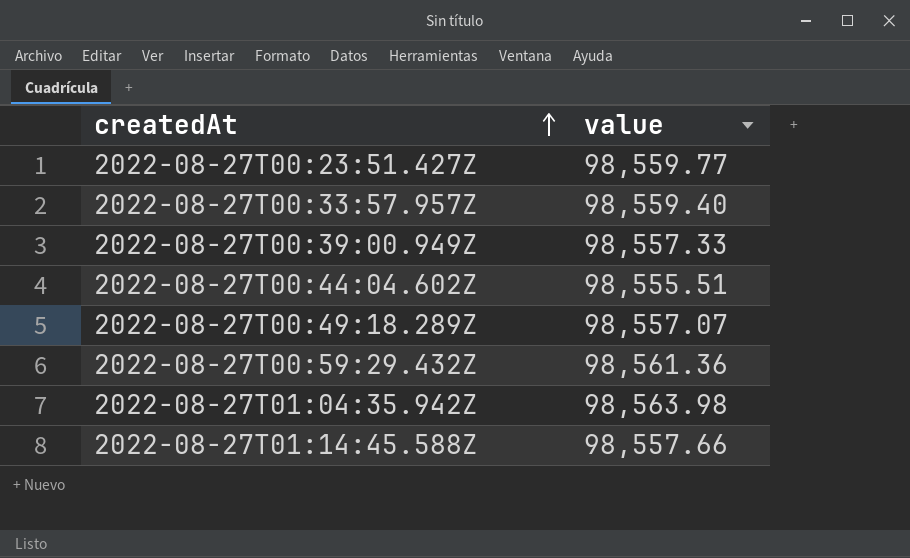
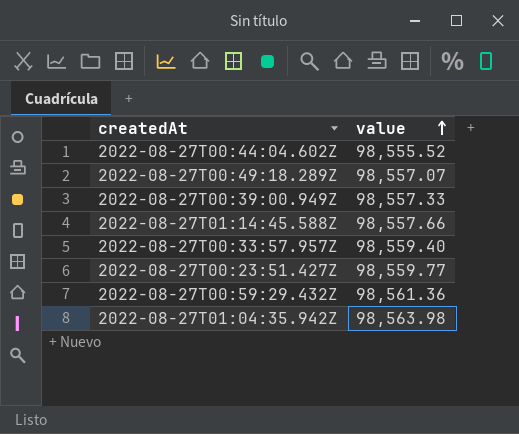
row order: createdAt ascending -> value ascending
2022-08-27T00:44:04.602Z | value: 98,555.51 -> 98,555.52

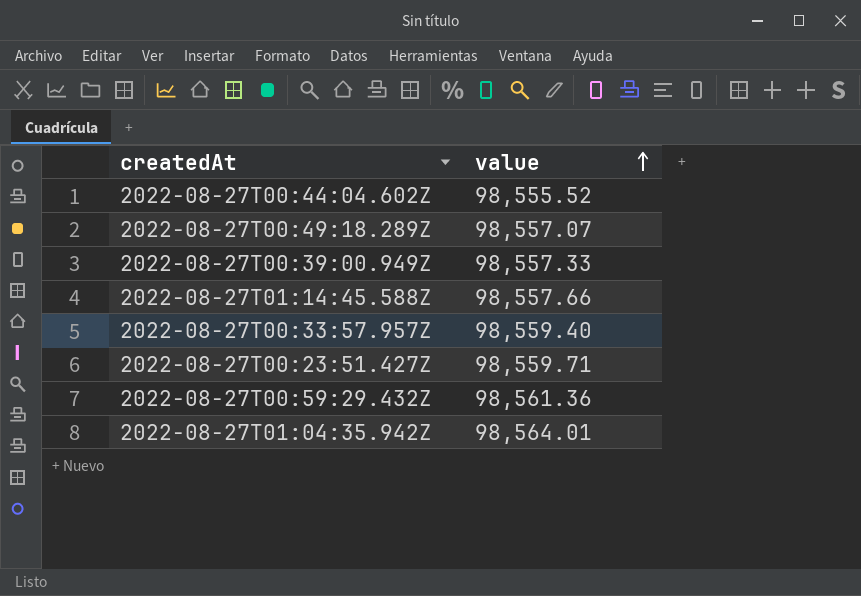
2022-08-27T00:23:51.427Z | value: 98,559.77 -> 98,559.71
2022-08-27T01:04:35.942Z | value: 98,563.98 -> 98,564.01

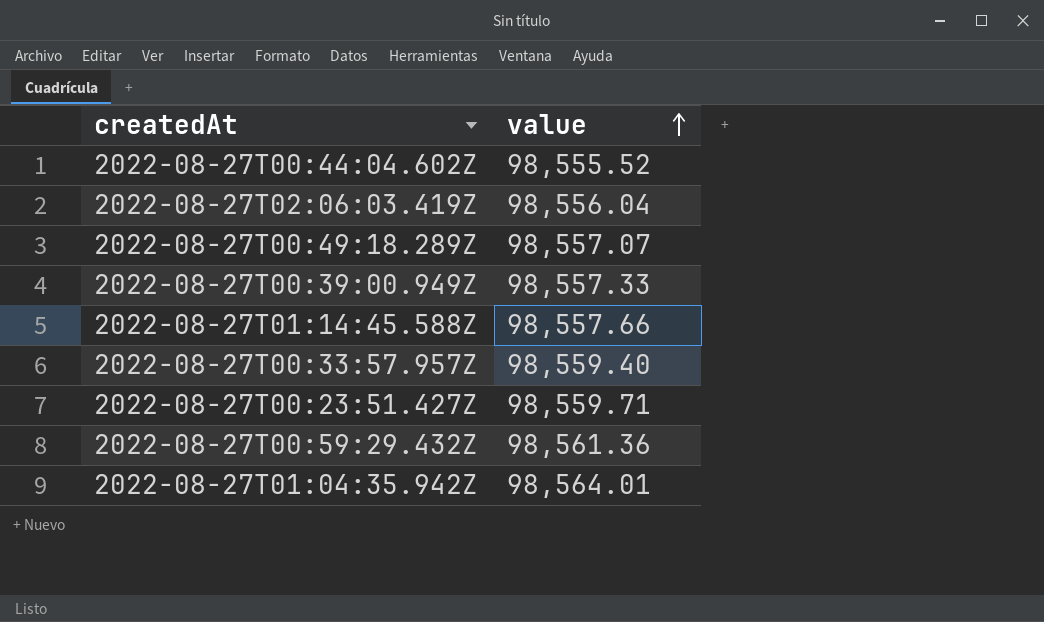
row 2022-08-27T02:06:03.419Z: none -> 98,556.04

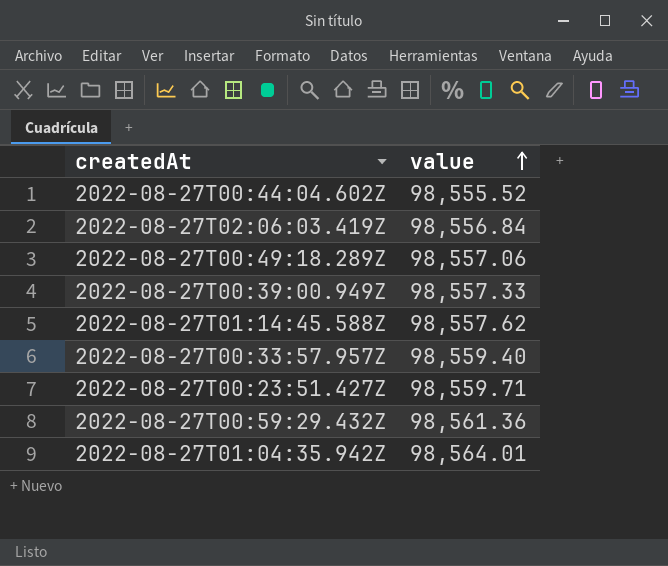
2022-08-27T02:06:03.419Z | value: 98,556.04 -> 98,556.84
2022-08-27T00:49:18.289Z | value: 98,557.07 -> 98,557.06
2022-08-27T01:14:45.588Z | value: 98,557.66 -> 98,557.62

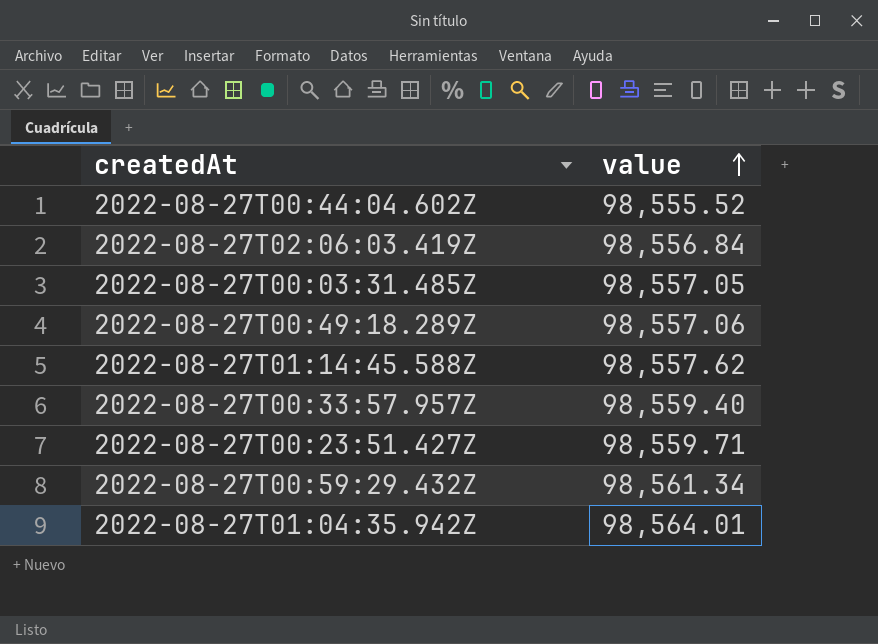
row 2022-08-27T00:39:00.949Z: 98,557.33 -> none
row 2022-08-27T00:03:31.485Z: none -> 98,557.05
2022-08-27T00:59:29.432Z | value: 98,561.36 -> 98,561.34

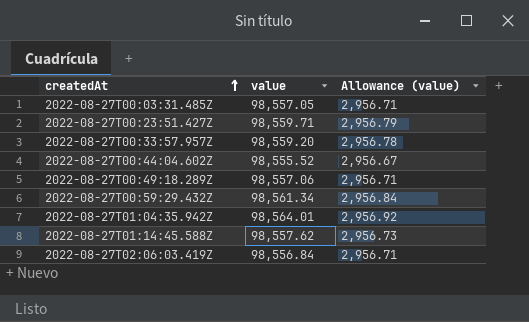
row order: value ascending -> createdAt ascending
column Allowance (value) | formula: none -> [value] * 0.03
2022-08-27T00:33:57.957Z | value: 98,559.40 -> 98,559.20

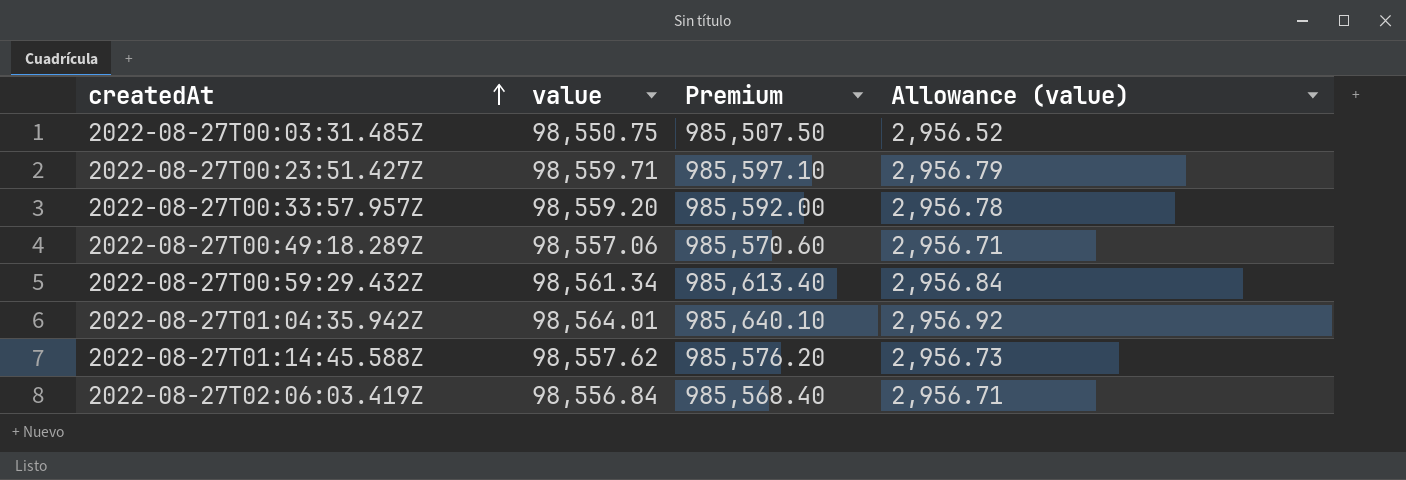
column Premium | formula: none -> [value] * 10
row 2022-08-27T00:44:04.602Z: 98,555.52 | 2,956.67 -> none
2022-08-27T00:03:31.485Z | value: 98,557.05 -> 98,550.75
2022-08-27T00:03:31.485Z | Allowance (value): 2,956.71 -> 2,956.52

